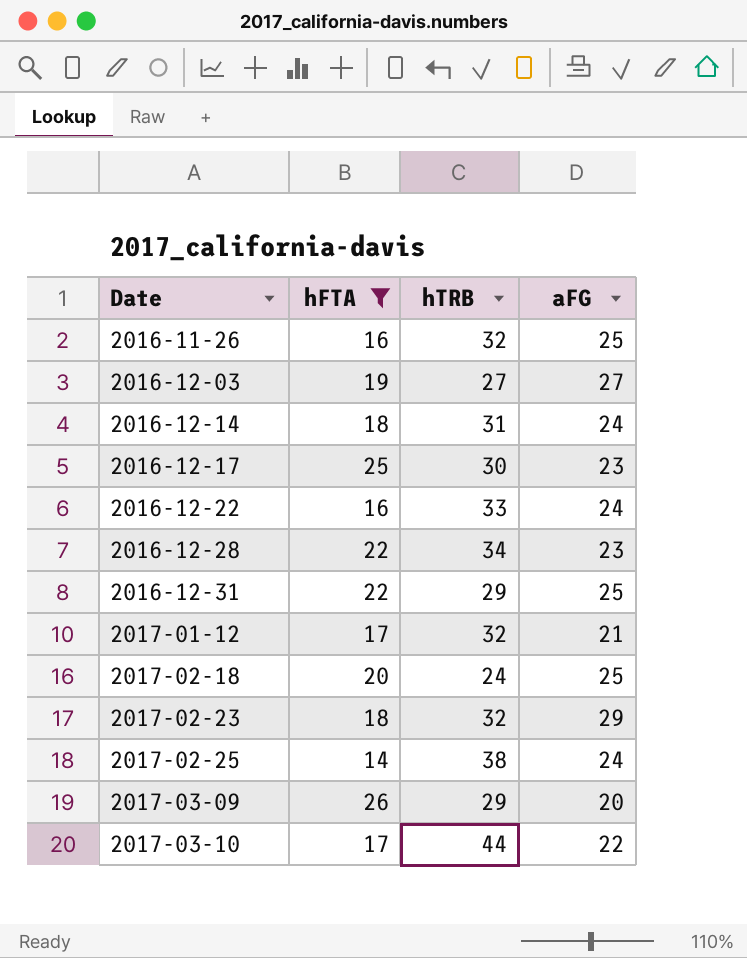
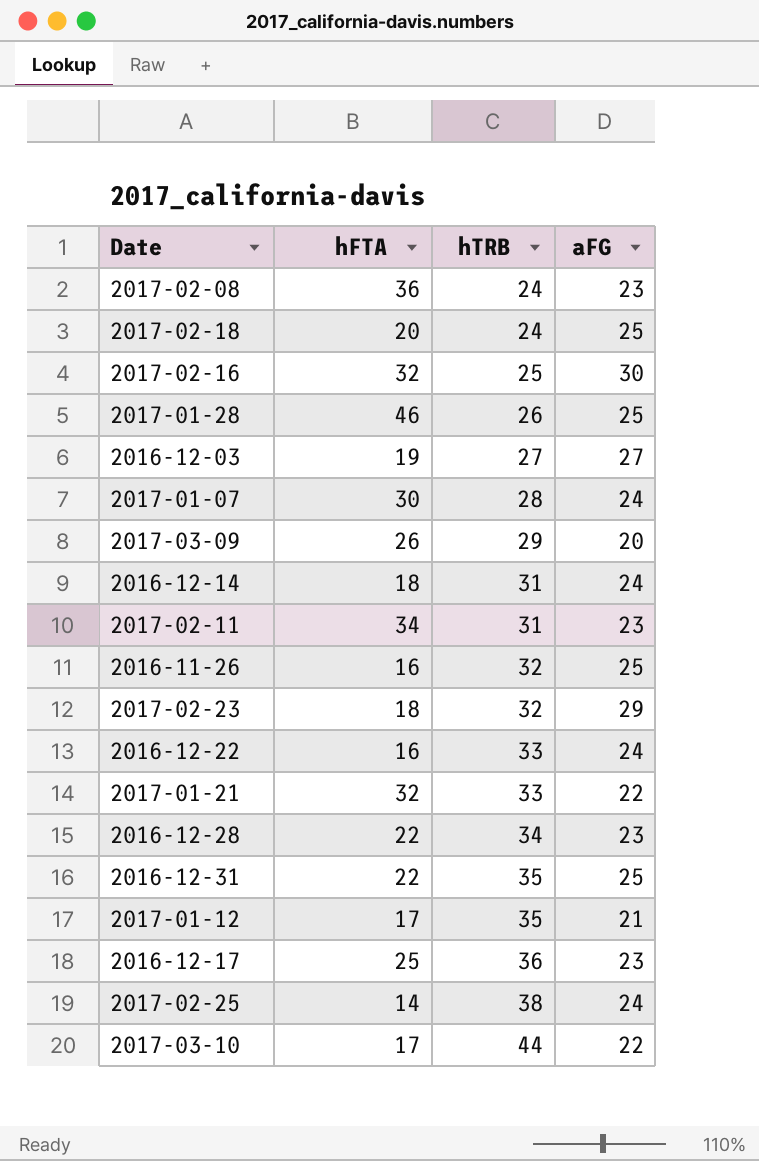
filter: hFTA <= 26 -> none
row order: Date ascending -> hTRB ascending
2016-12-31 | hTRB: 29 -> 35
2017-01-12 | hTRB: 32 -> 35
2016-12-17 | hTRB: 30 -> 36

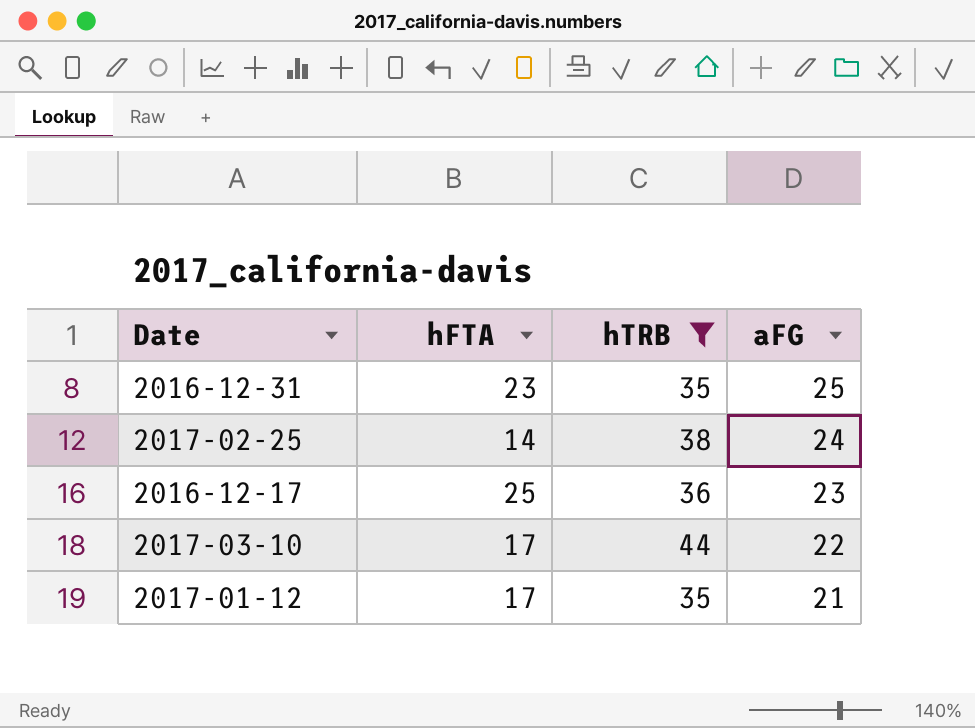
filter: none -> hTRB >= 35
row order: hTRB ascending -> aFG descending
2016-12-31 | hFTA: 22 -> 23

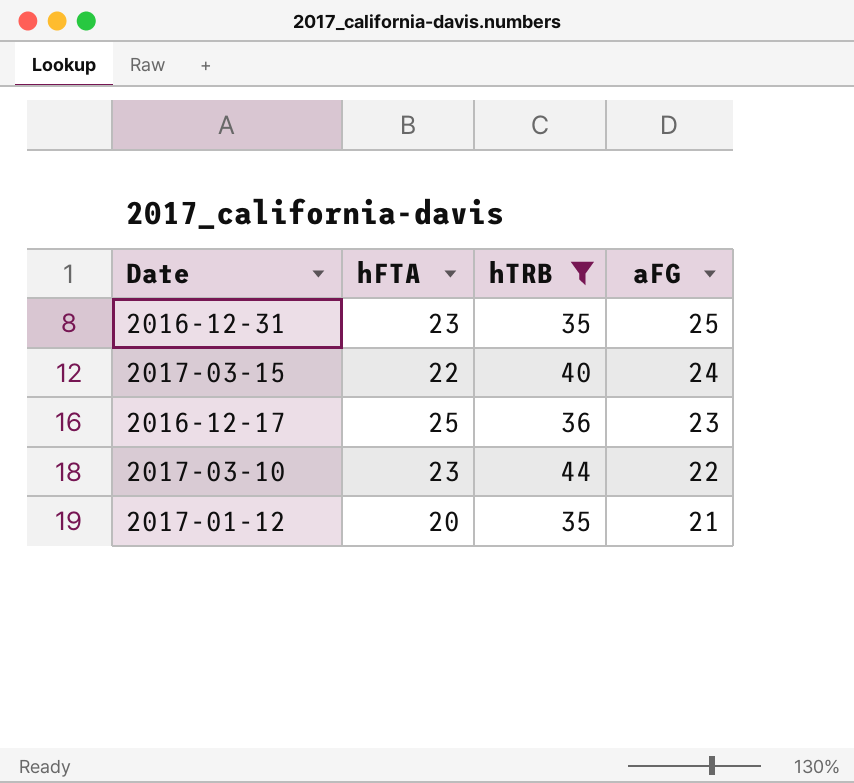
row 2017-02-25: 14 | 38 | 24 -> none
row 2017-03-15: none -> 22 | 40 | 24
2017-03-10 | hFTA: 17 -> 23
2017-01-12 | hFTA: 17 -> 20

